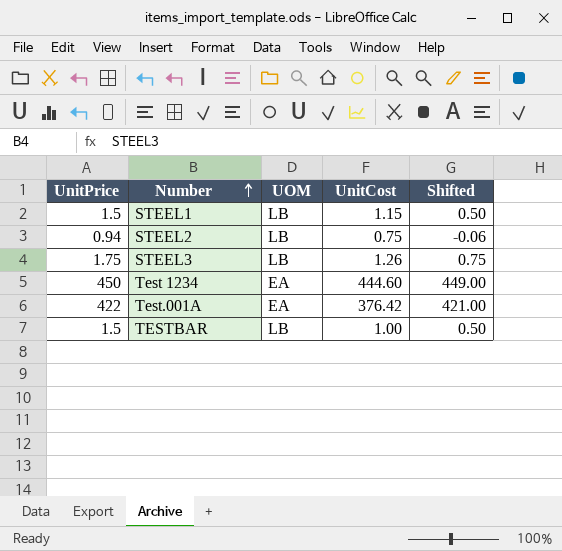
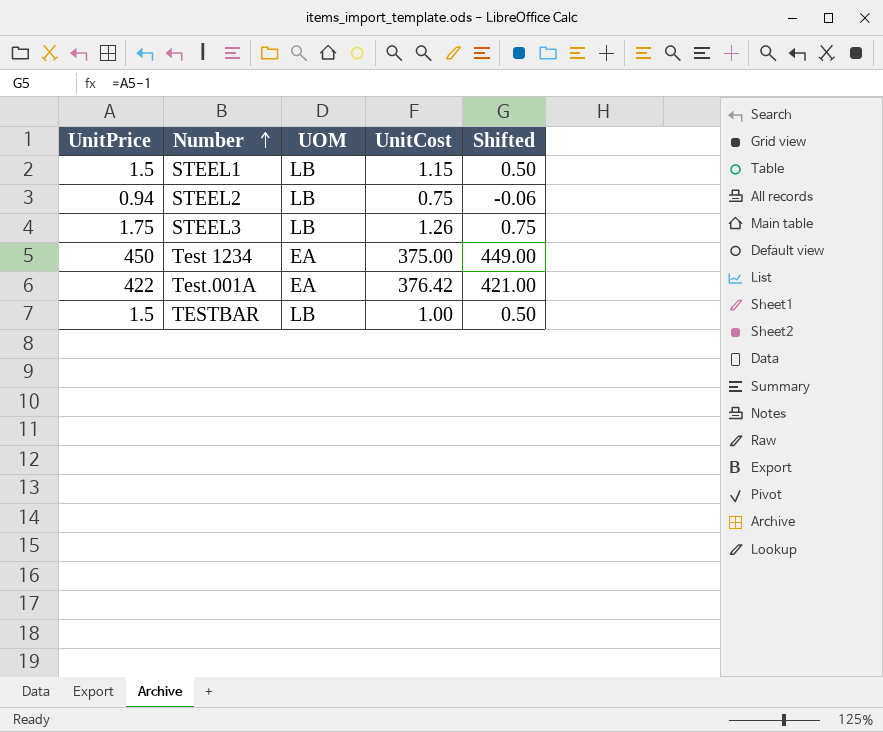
Test 1234 | UnitCost: 444.60 -> 375.00

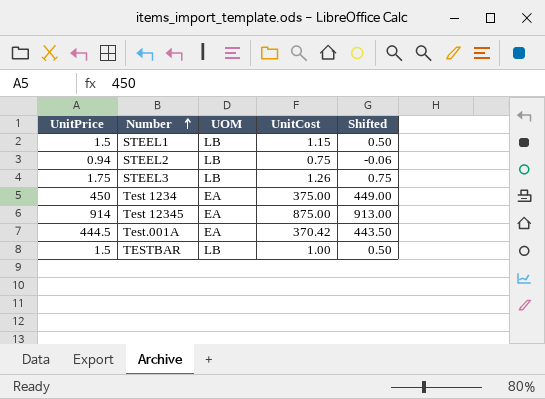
row Test 12345: none -> 914 | EA | 875.00 | 913.00
Test.001A | UnitPrice: 422 -> 444.5
Test.001A | UnitCost: 376.42 -> 370.42
Test.001A | Shifted: 421.00 -> 443.50

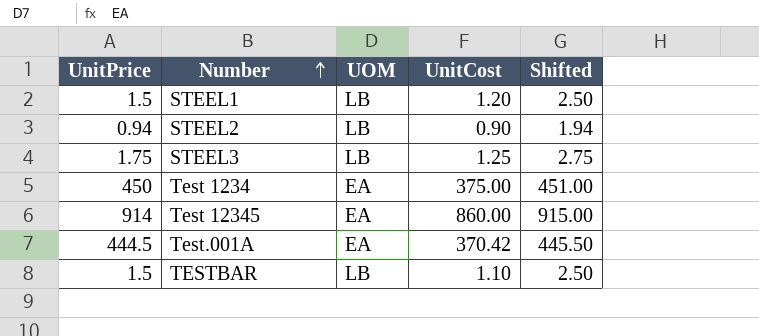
column Shifted | formula: [UnitPrice] - 1 -> [UnitPrice] + 1
STEEL1 | UnitCost: 1.15 -> 1.20
STEEL2 | UnitCost: 0.75 -> 0.90
STEEL3 | UnitCost: 1.26 -> 1.25
Test 12345 | UnitCost: 875.00 -> 860.00
TESTBAR | UnitCost: 1.00 -> 1.10

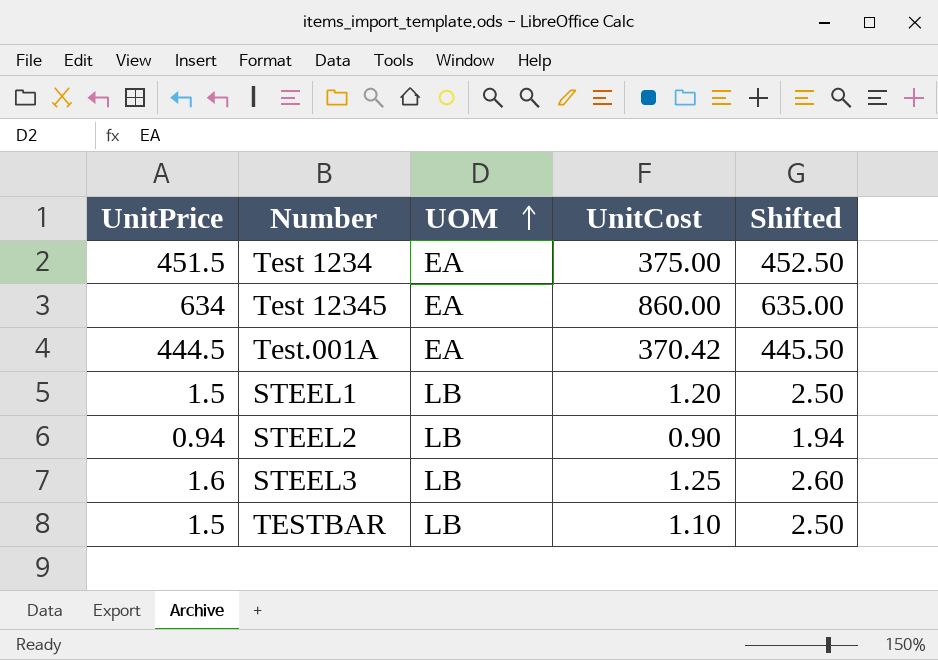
row order: Number ascending -> UOM ascending
Test 1234 | UnitPrice: 450 -> 451.5
Test 1234 | Shifted: 451.00 -> 452.50
Test 12345 | UnitPrice: 914 -> 634
Test 12345 | Shifted: 915.00 -> 635.00
STEEL3 | UnitPrice: 1.75 -> 1.6
STEEL3 | Shifted: 2.75 -> 2.60

